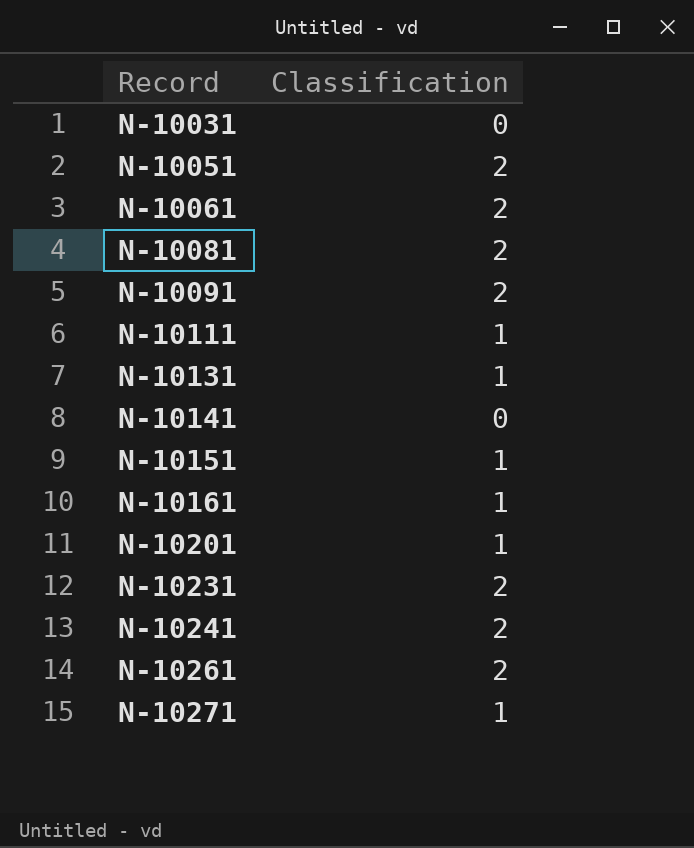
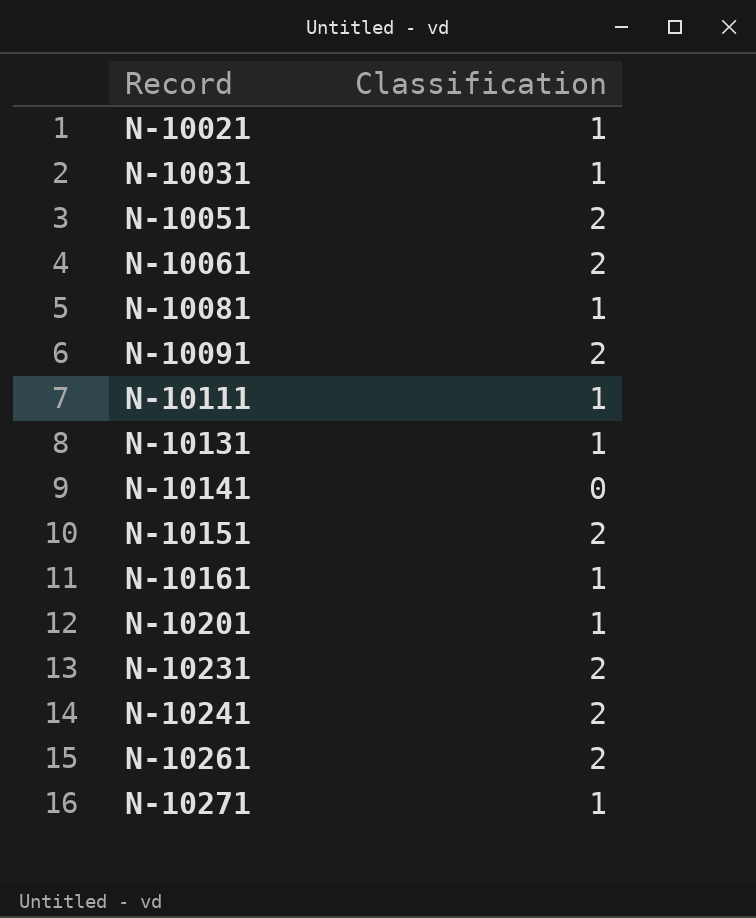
row N-10021: none -> 1
N-10031 | Classification: 0 -> 1
N-10081 | Classification: 2 -> 1
N-10151 | Classification: 1 -> 2

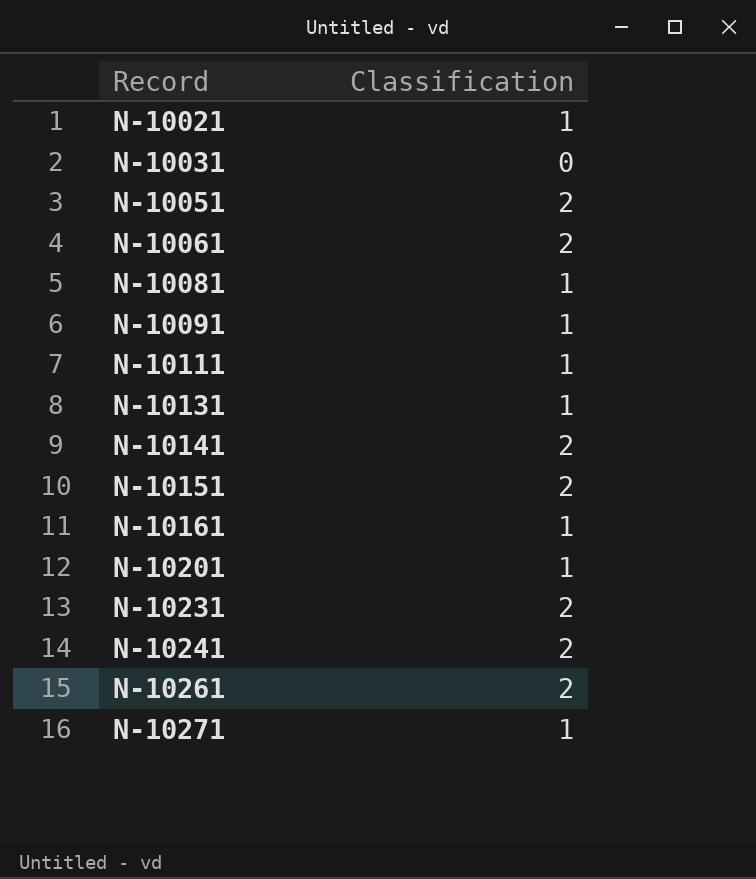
N-10031 | Classification: 1 -> 0
N-10091 | Classification: 2 -> 1
N-10141 | Classification: 0 -> 2

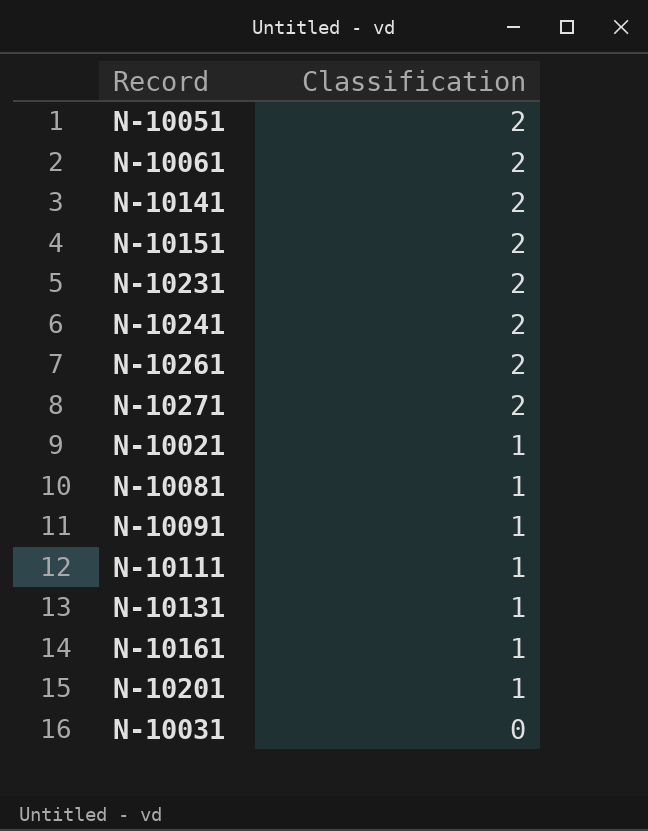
row order: Record ascending -> Classification descending
N-10271 | Classification: 1 -> 2

